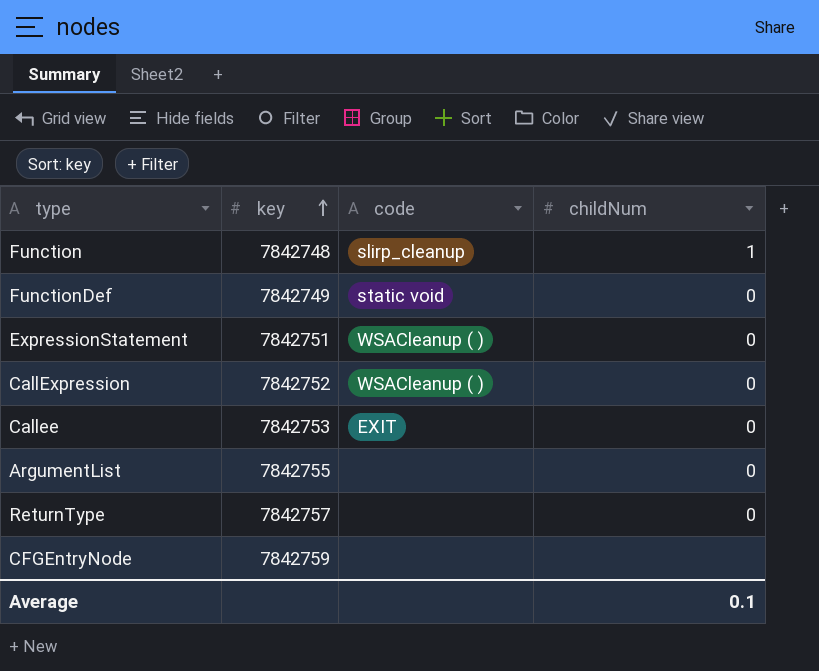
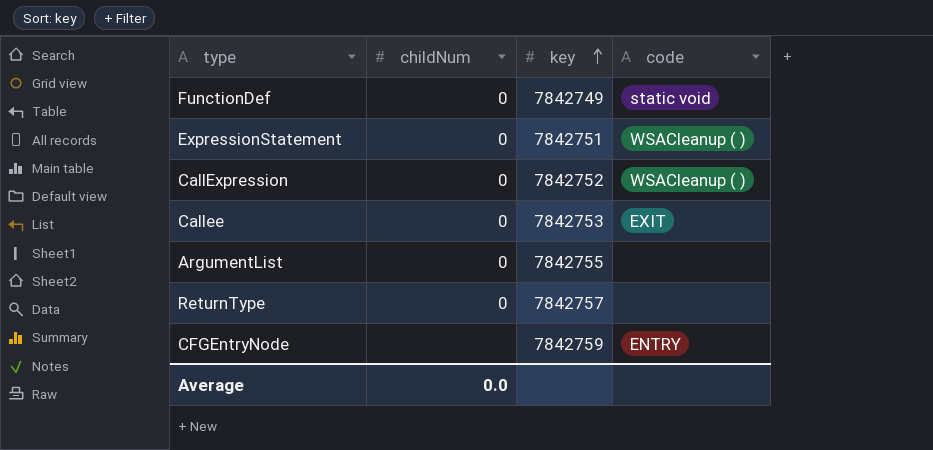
column childNum | position: 4 -> 2
row Function: 7842748 | slirp_cleanup | 1 -> none
CFGEntryNode | code: none -> ENTRY
Average | childNum: 0.1 -> 0.0

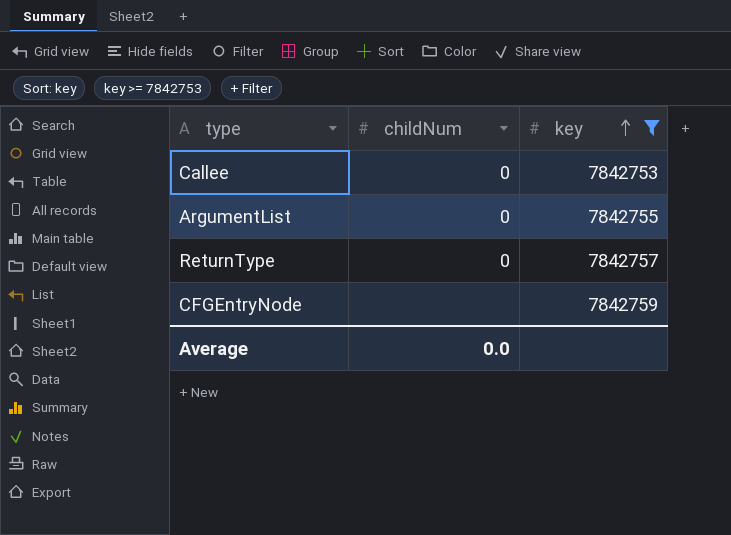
filter: none -> key >= 7842753
column code | position: 4 -> none

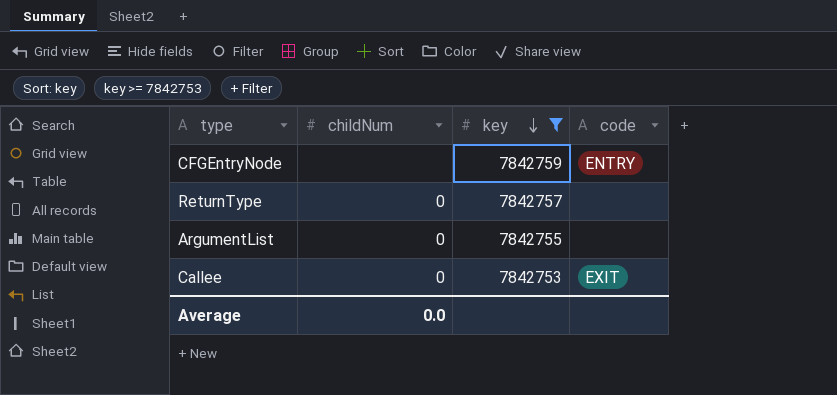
row order: key ascending -> key descending
column code | position: none -> 4

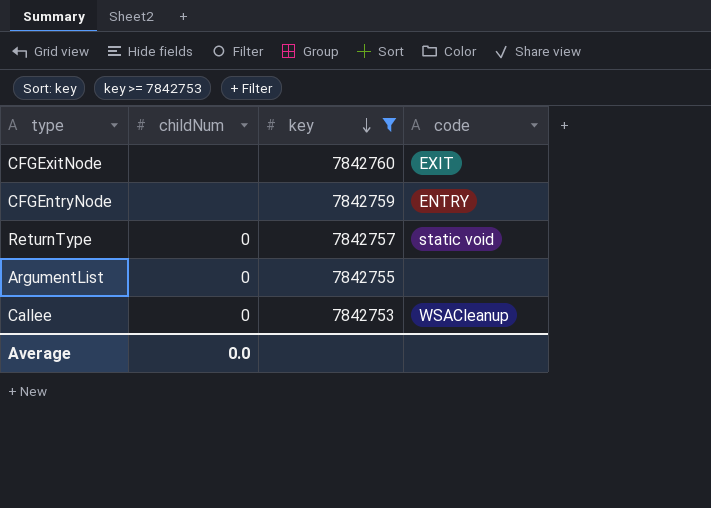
row CFGExitNode: none -> none | 7842760 | EXIT
ReturnType | code: none -> static void
Callee | code: EXIT -> WSACleanup

